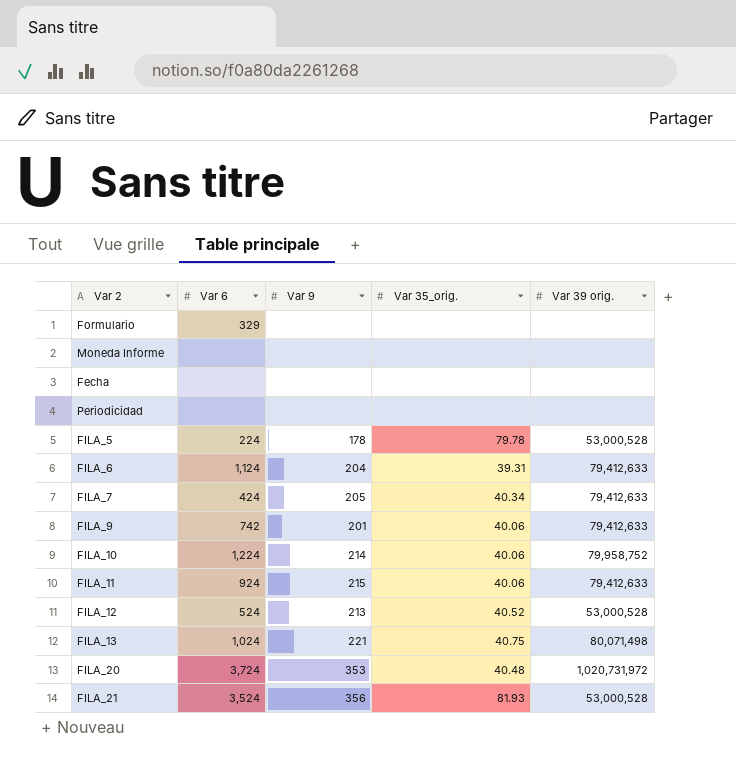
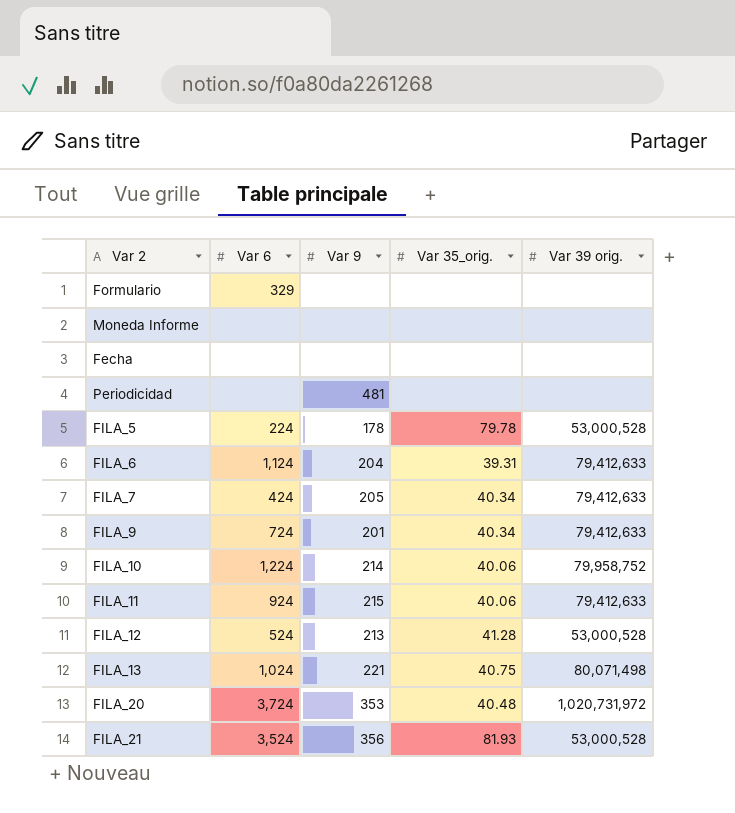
Periodicidad | Var 9: none -> 481
FILA_9 | Var 6: 742 -> 724
FILA_9 | Var 35_orig.: 40.06 -> 40.34
FILA_12 | Var 35_orig.: 40.52 -> 41.28

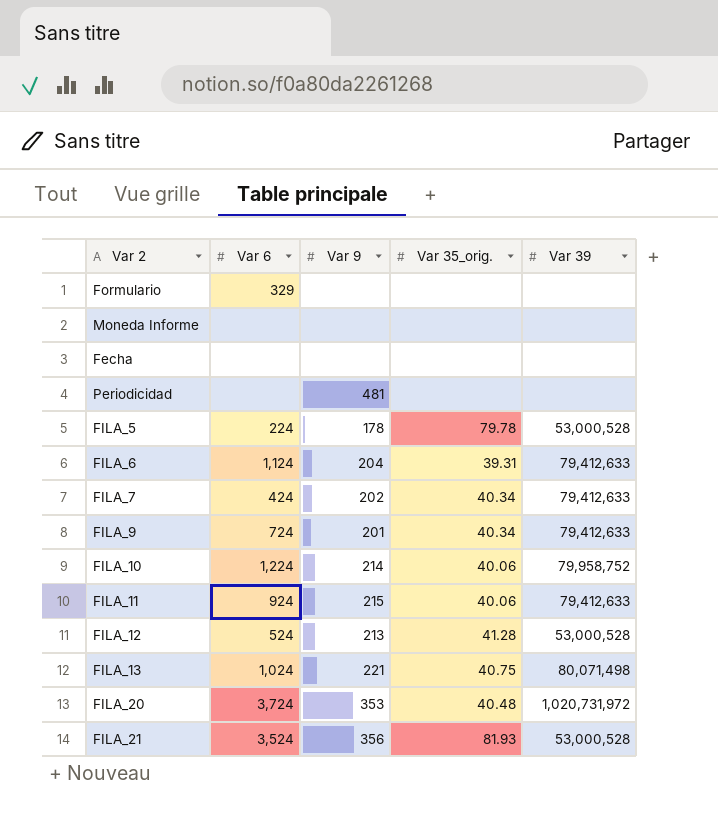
column name: Var 39 orig. -> Var 39
FILA_7 | Var 9: 205 -> 202

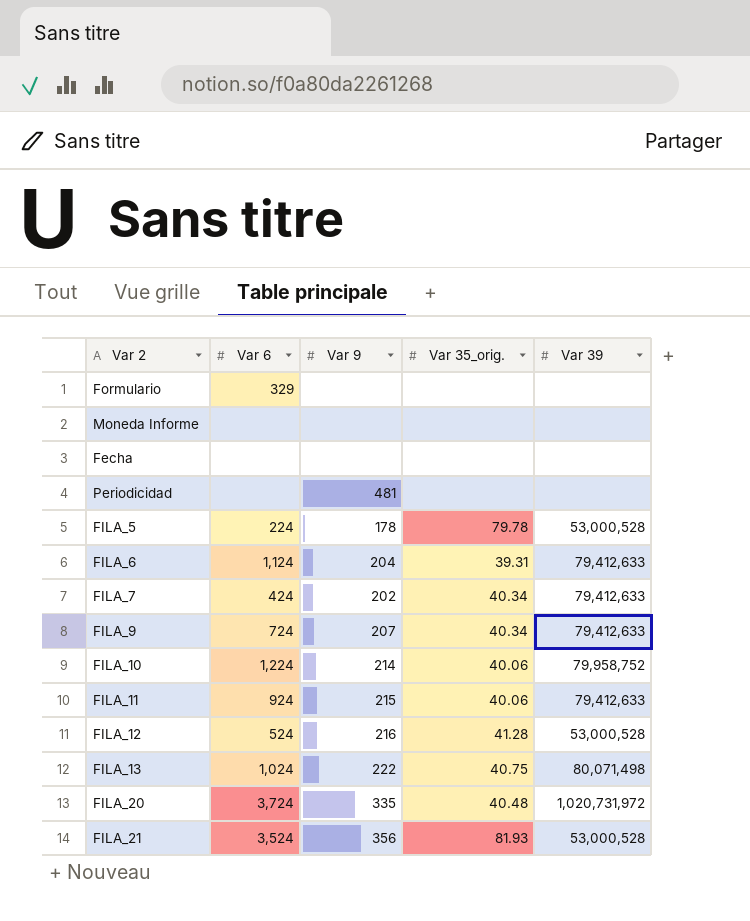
FILA_9 | Var 9: 201 -> 207
FILA_12 | Var 9: 213 -> 216
FILA_13 | Var 9: 221 -> 222
FILA_20 | Var 9: 353 -> 335

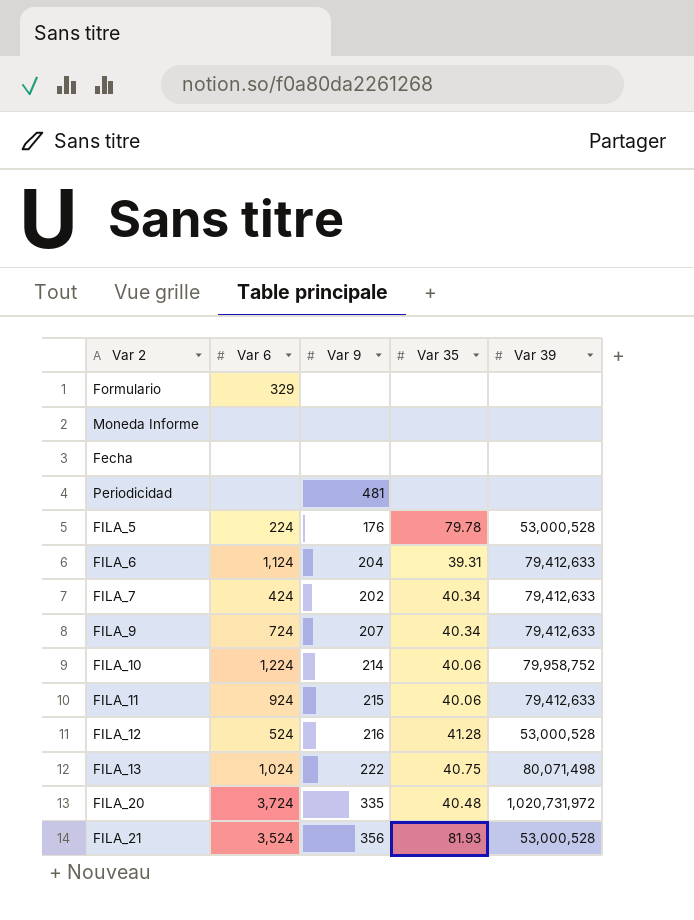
column name: Var 35_orig. -> Var 35
FILA_5 | Var 9: 178 -> 176

